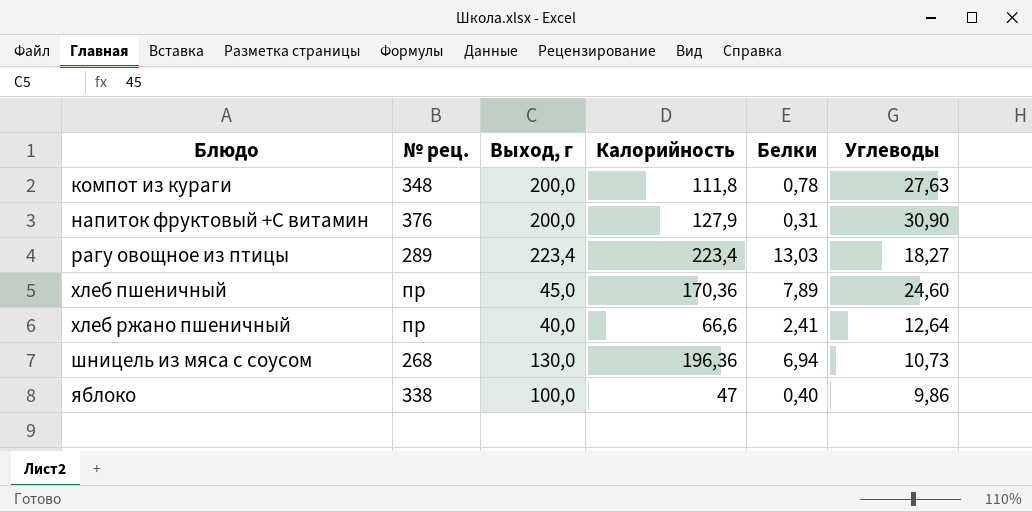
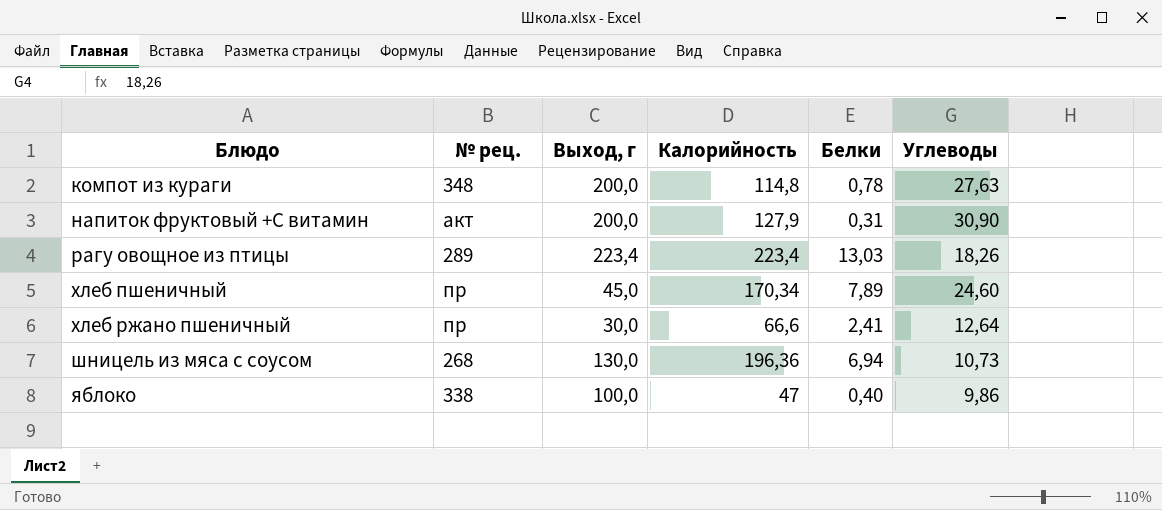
компот из кураги | Калорийность: 111,8 -> 114,8
напиток фруктовый +С витамин | № рец.: 376 -> акт
рагу овощное из птицы | Углеводы: 18,27 -> 18,26
хлеб пшеничный | Калорийность: 170,36 -> 170,34
хлеб ржано пшеничный | Выход, г: 40,0 -> 30,0

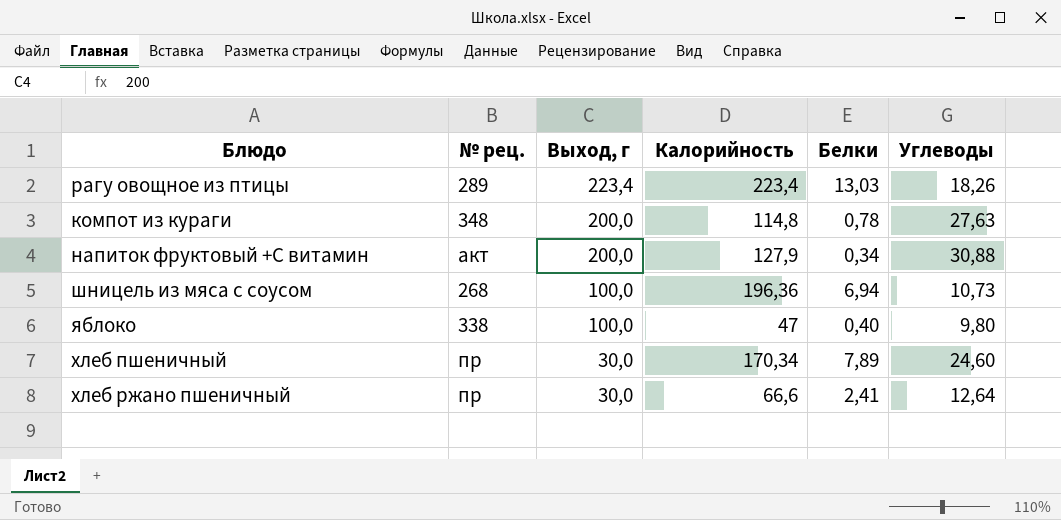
row order: Блюдо ascending -> Выход, г descending
напиток фруктовый +С витамин | Белки: 0,31 -> 0,34
напиток фруктовый +С витамин | Углеводы: 30,90 -> 30,88
шницель из мяса с соусом | Выход, г: 130,0 -> 100,0
яблоко | Углеводы: 9,86 -> 9,80
хлеб пшеничный | Выход, г: 45,0 -> 30,0

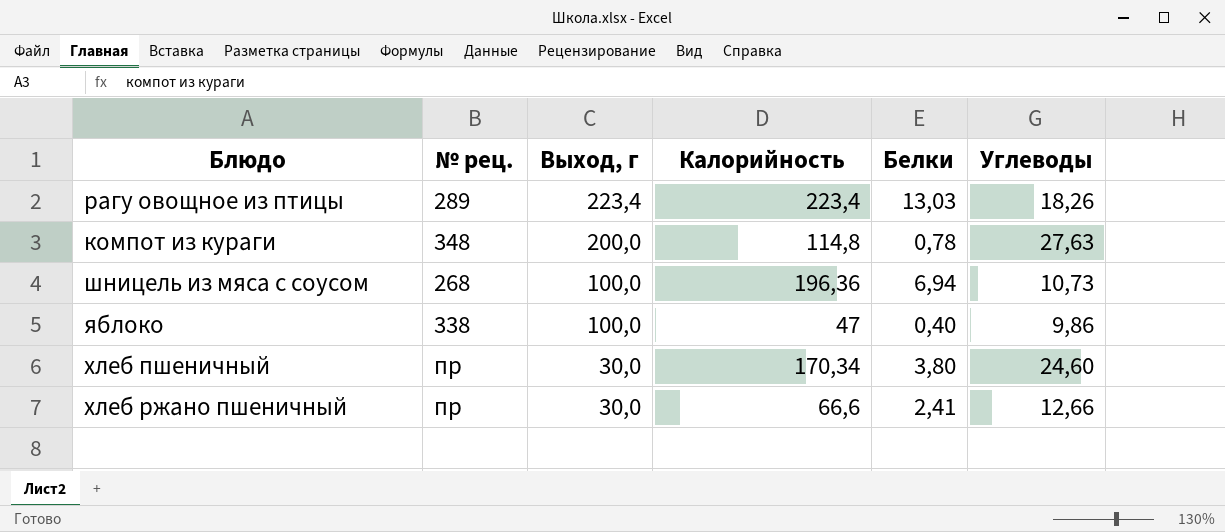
row напиток фруктовый +С витамин: акт | 200,0 | 127,9 | 0,34 | 30,88 -> none
яблоко | Углеводы: 9,80 -> 9,86
хлеб пшеничный | Белки: 7,89 -> 3,80
хлеб ржано пшеничный | Углеводы: 12,64 -> 12,66

